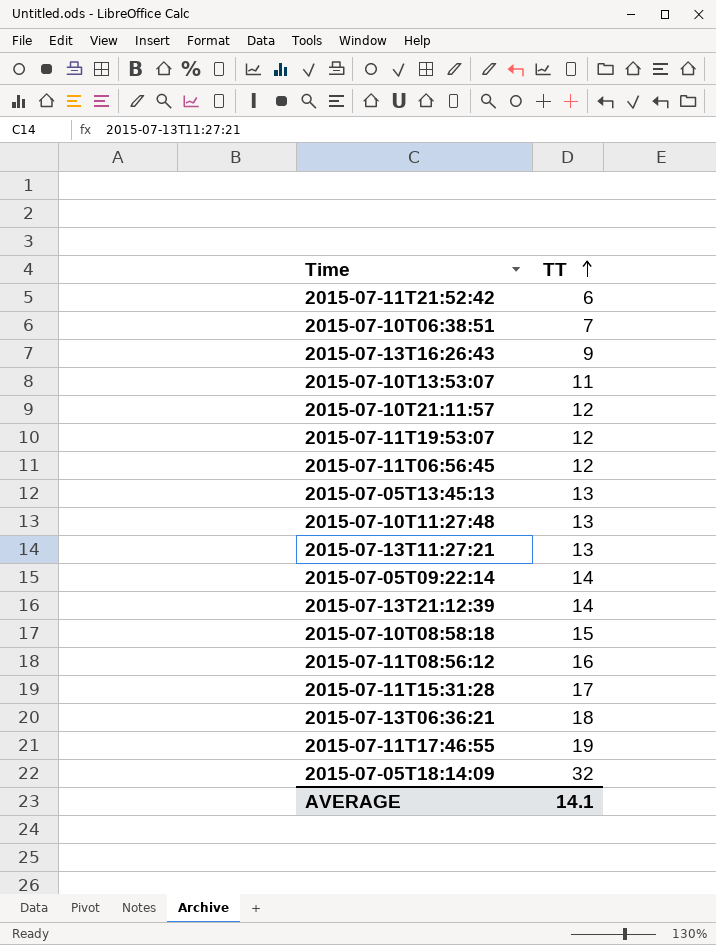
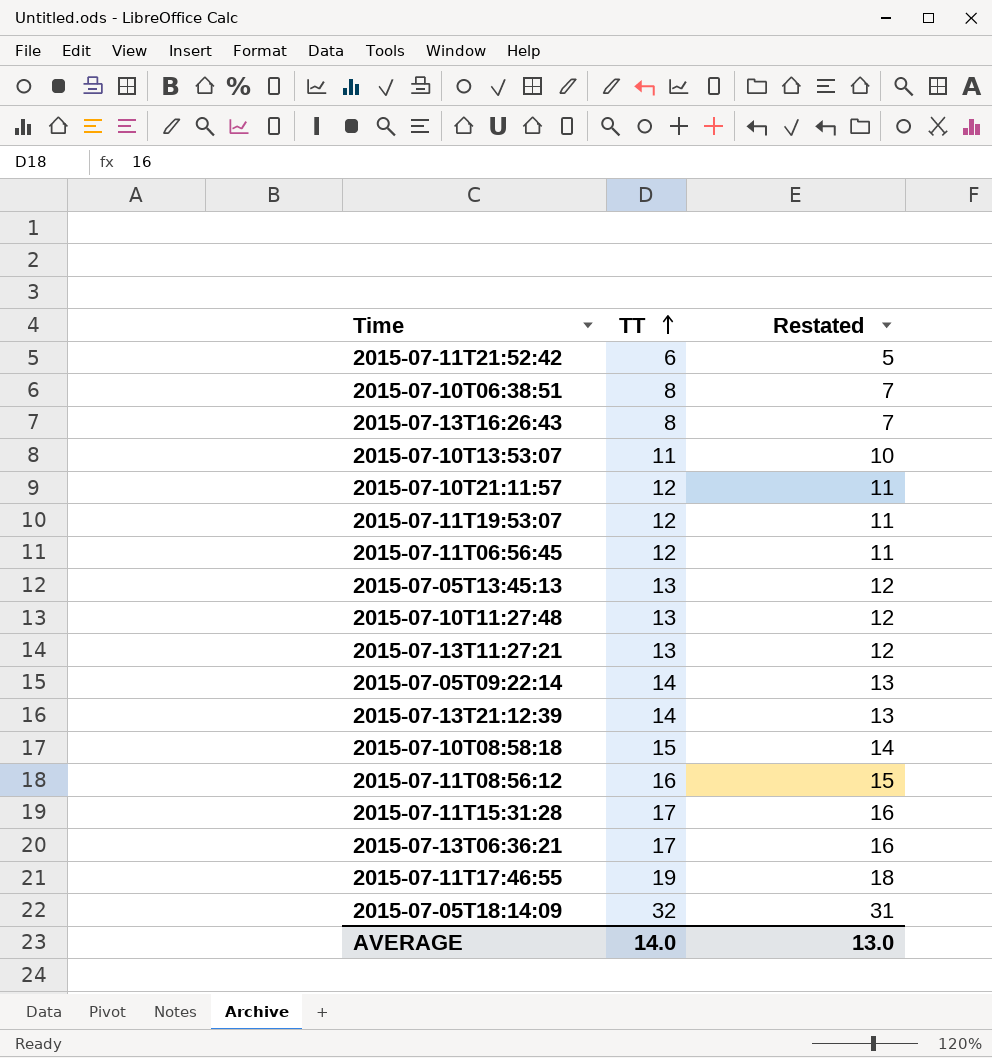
column Restated | formula: none -> [TT] - 1
2015-07-10T06:38:51 | TT: 7 -> 8
2015-07-13T16:26:43 | TT: 9 -> 8
2015-07-13T06:36:21 | TT: 18 -> 17
AVERAGE | TT: 14.1 -> 14.0

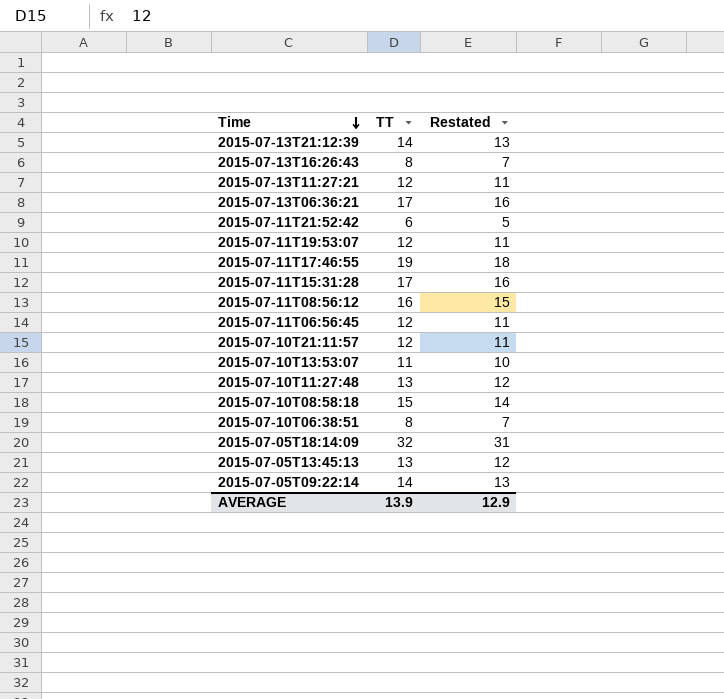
row order: TT ascending -> Time descending
2015-07-13T11:27:21 | TT: 13 -> 12
2015-07-13T11:27:21 | Restated: 12 -> 11
AVERAGE | TT: 14.0 -> 13.9
AVERAGE | Restated: 13.0 -> 12.9

